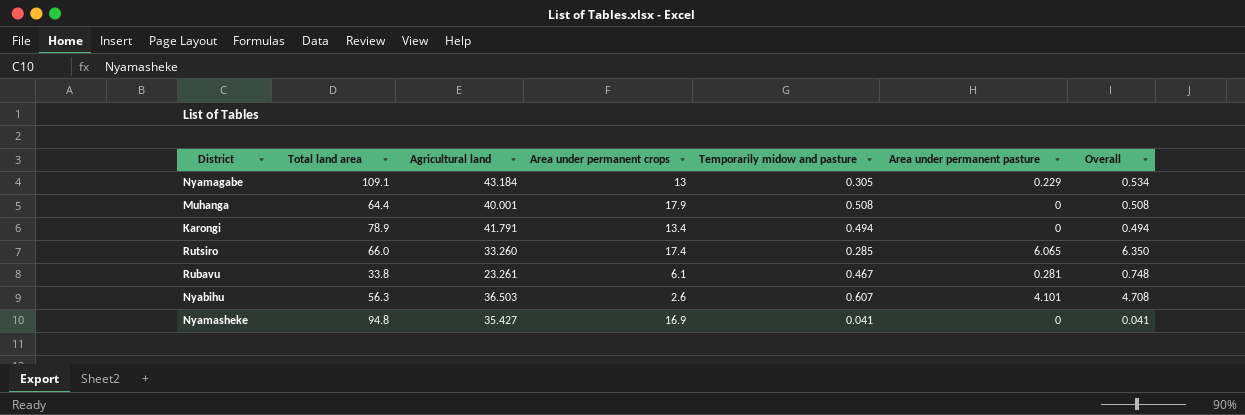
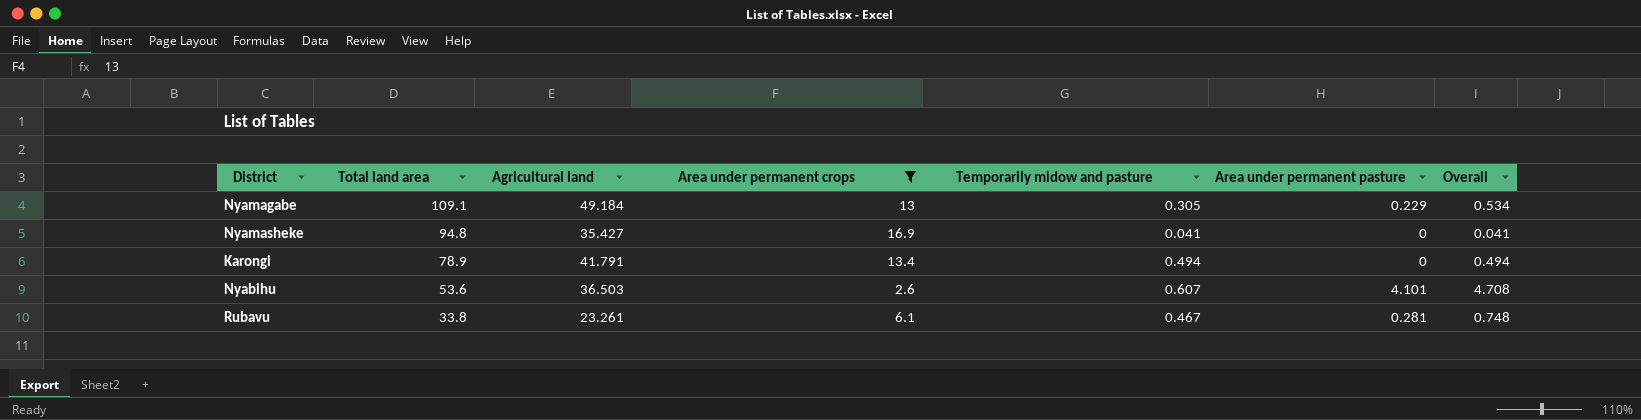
filter: none -> Area under permanent crops <= 16.9
row order: none -> Total land area descending
Nyamagabe | Agricultural land: 43.184 -> 49.184
Nyabihu | Total land area: 56.3 -> 53.6

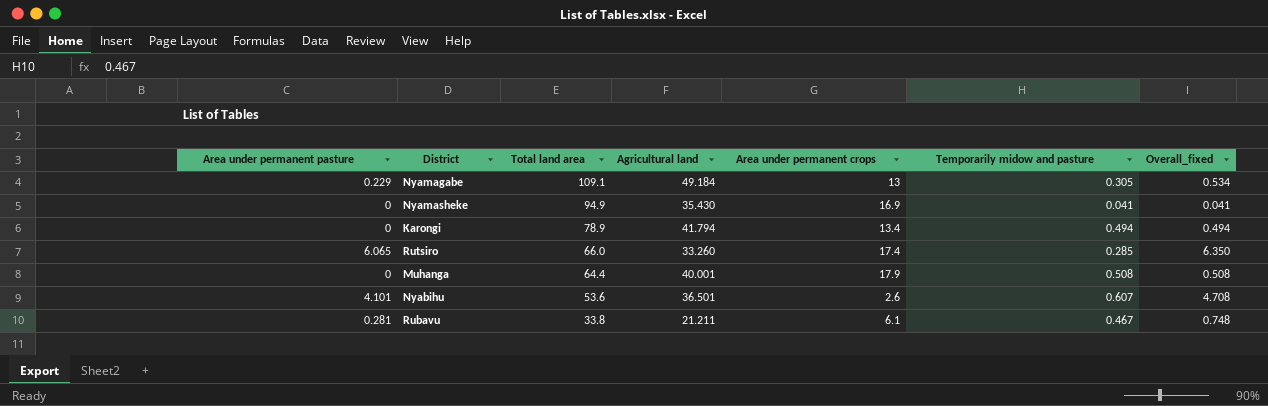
filter: Area under permanent crops <= 16.9 -> none
column Area under permanent pasture | position: 6 -> 1
column name: Overall -> Overall_fixed
Nyamasheke | Total land area: 94.8 -> 94.9
Nyamasheke | Agricultural land: 35.427 -> 35.430
Karongi | Agricultural land: 41.791 -> 41.794
Nyabihu | Agricultural land: 36.503 -> 36.501
Rubavu | Agricultural land: 23.261 -> 21.211

